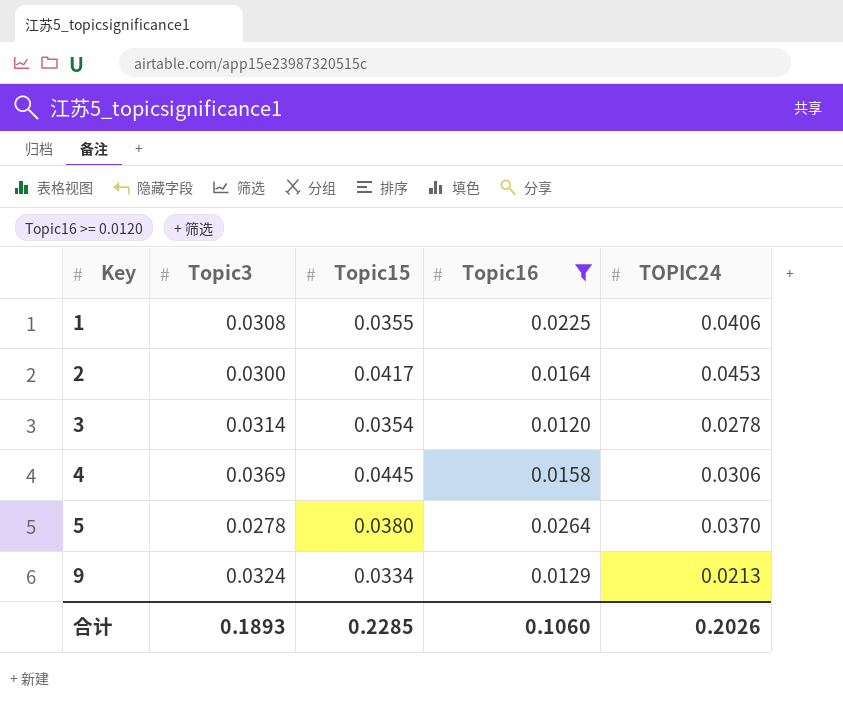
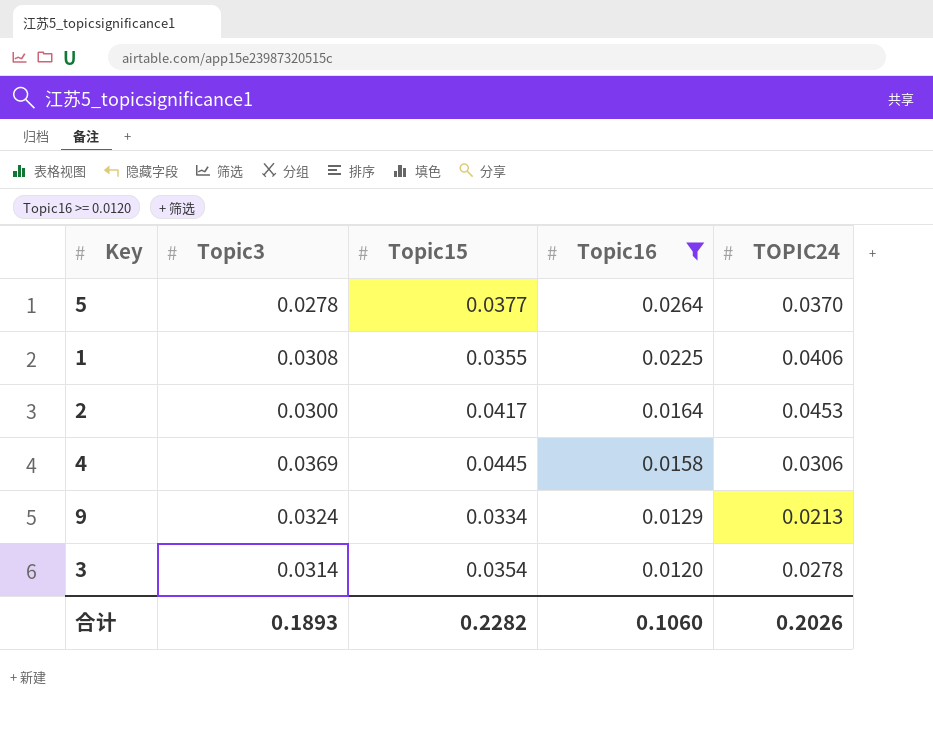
row order: Key ascending -> Topic16 descending
5 | Topic15: 0.0380 -> 0.0377
合计 | Topic15: 0.2285 -> 0.2282

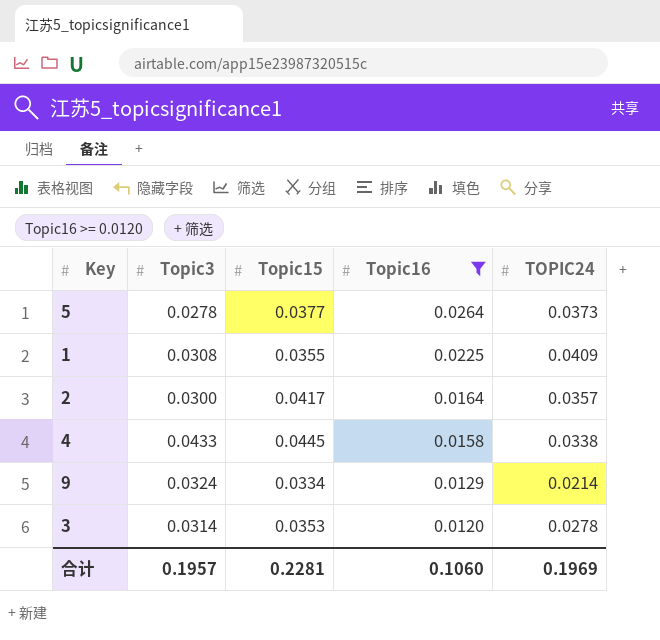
5 | TOPIC24: 0.0370 -> 0.0373
1 | TOPIC24: 0.0406 -> 0.0409
2 | TOPIC24: 0.0453 -> 0.0357
4 | Topic3: 0.0369 -> 0.0433
4 | TOPIC24: 0.0306 -> 0.0338
9 | TOPIC24: 0.0213 -> 0.0214
3 | Topic15: 0.0354 -> 0.0353
合计 | Topic3: 0.1893 -> 0.1957
合计 | Topic15: 0.2282 -> 0.2281
合计 | TOPIC24: 0.2026 -> 0.1969

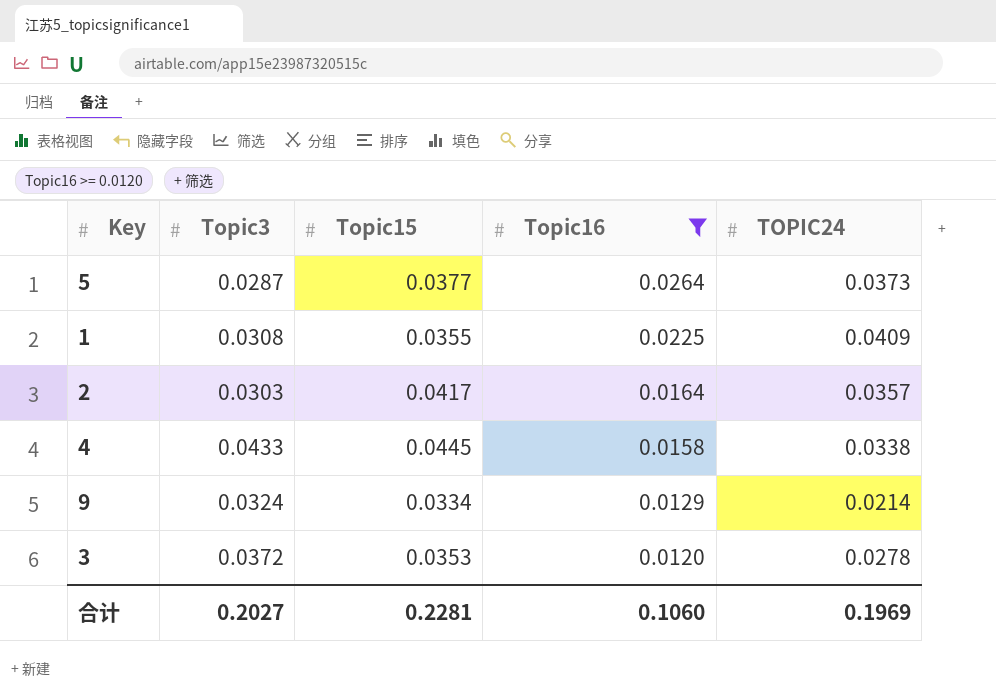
5 | Topic3: 0.0278 -> 0.0287
2 | Topic3: 0.0300 -> 0.0303
3 | Topic3: 0.0314 -> 0.0372
合计 | Topic3: 0.1957 -> 0.2027

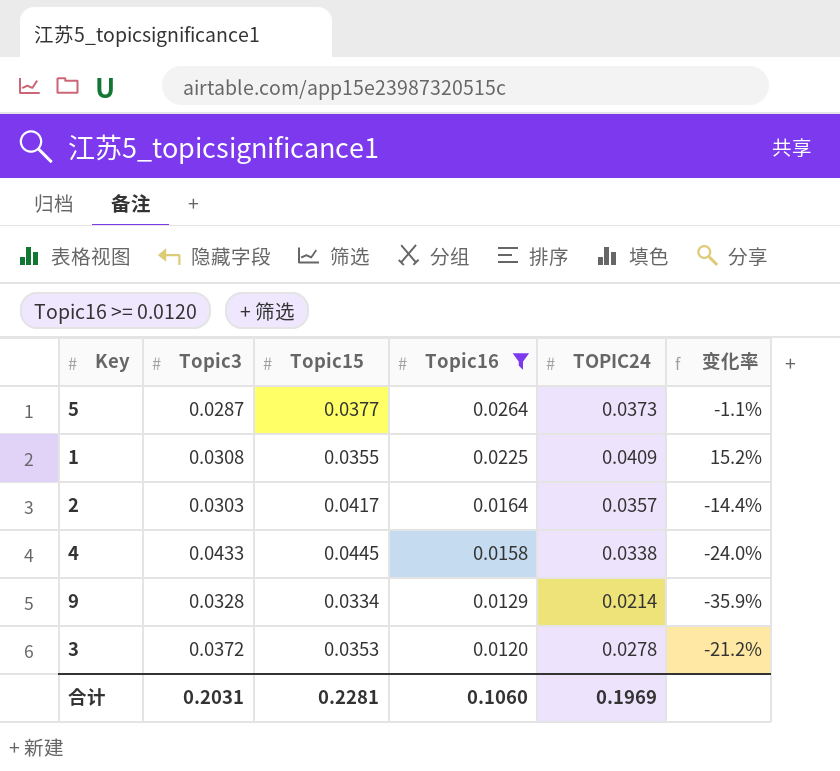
column 变化率 | formula: none -> ([TOPIC24] - [Topic15]) / [Topic15]
9 | Topic3: 0.0324 -> 0.0328
合计 | Topic3: 0.2027 -> 0.2031

